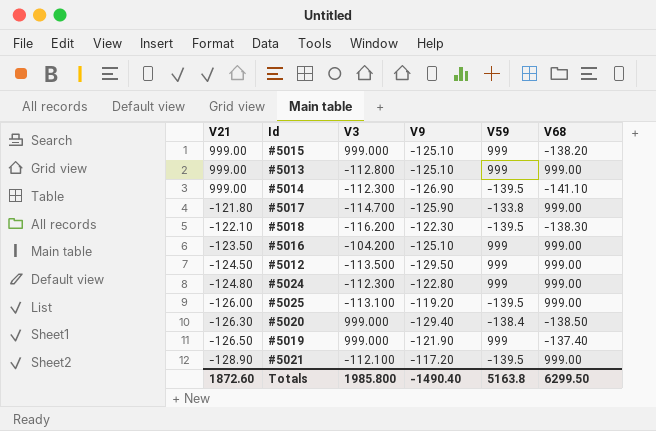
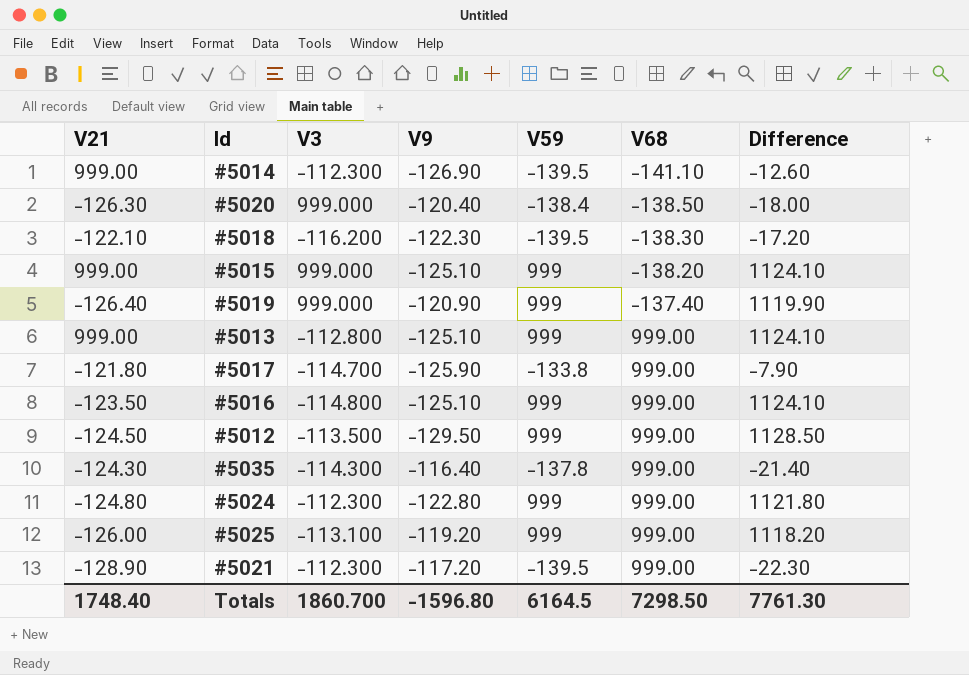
row order: V21 descending -> V68 ascending
column Difference | formula: none -> [V59] - [V9]
#5020 | V9: -129.40 -> -120.40
#5019 | V21: -126.50 -> -126.40
#5019 | V9: -121.90 -> -120.90
#5016 | V3: -104.200 -> -114.800
row #5035: none -> -124.30 | -114.300 | -116.40 | -137.8 | 999.00 | -21.40
#5025 | V59: -139.5 -> 999
#5021 | V3: -112.100 -> -112.300
Totals | V21: 1872.60 -> 1748.40
Totals | V3: 1985.800 -> 1860.700
Totals | V9: -1490.40 -> -1596.80
Totals | V59: 5163.8 -> 6164.5
Totals | V68: 6299.50 -> 7298.50

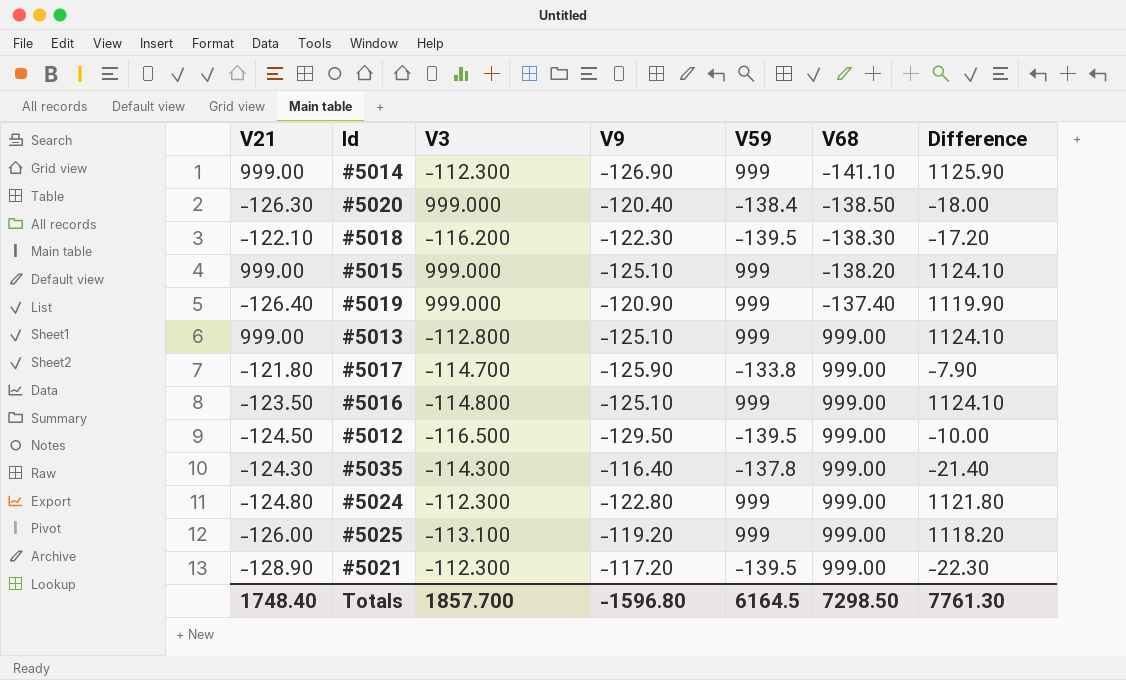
#5014 | V59: -139.5 -> 999
#5014 | Difference: -12.60 -> 1125.90
#5012 | V3: -113.500 -> -116.500
#5012 | V59: 999 -> -139.5
#5012 | Difference: 1128.50 -> -10.00
Totals | V3: 1860.700 -> 1857.700

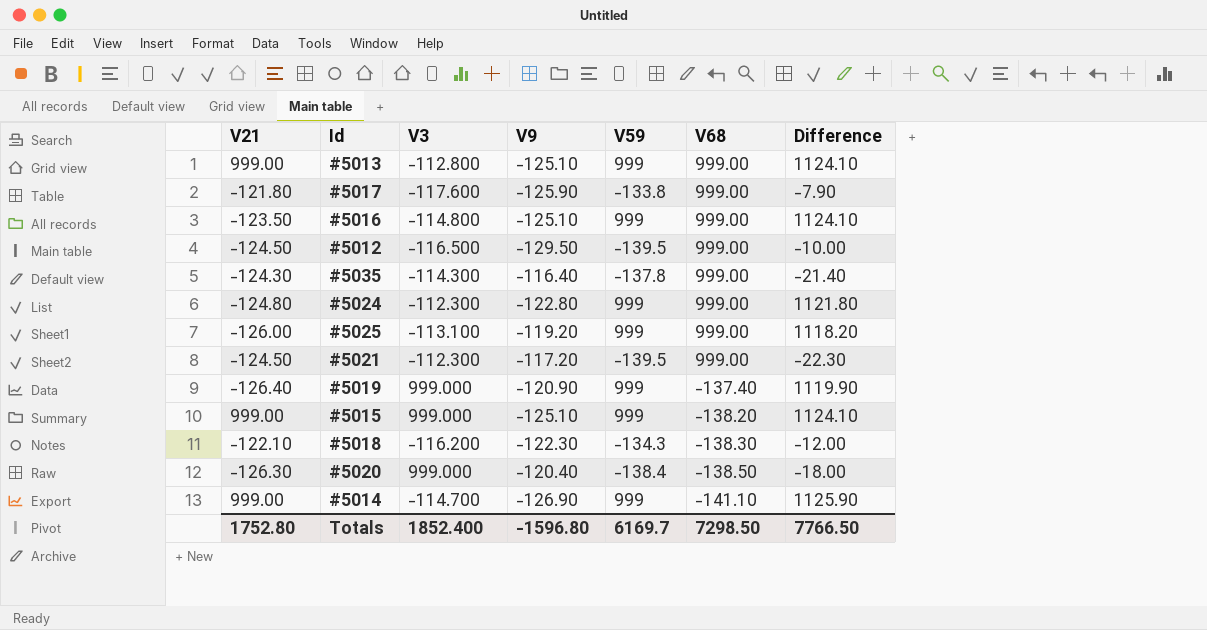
row order: V68 ascending -> V68 descending
#5017 | V3: -114.700 -> -117.600
#5021 | V21: -128.90 -> -124.50
#5018 | V59: -139.5 -> -134.3
#5018 | Difference: -17.20 -> -12.00
#5014 | V3: -112.300 -> -114.700
Totals | V21: 1748.40 -> 1752.80
Totals | V3: 1857.700 -> 1852.400
Totals | V59: 6164.5 -> 6169.7
Totals | Difference: 7761.30 -> 7766.50

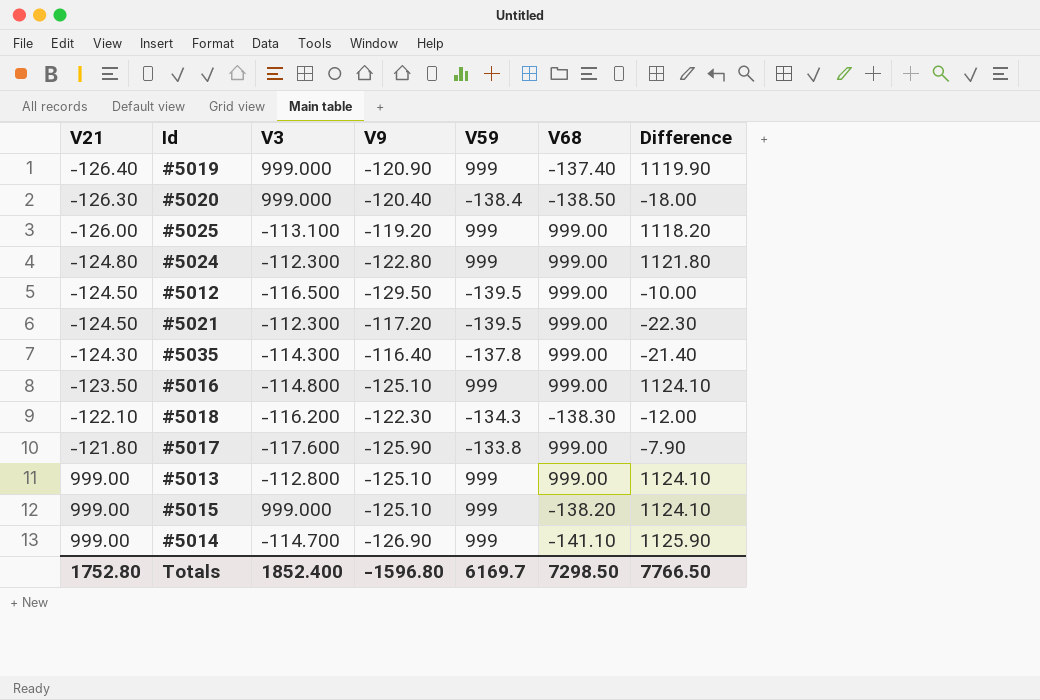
row order: V68 descending -> V21 ascending

